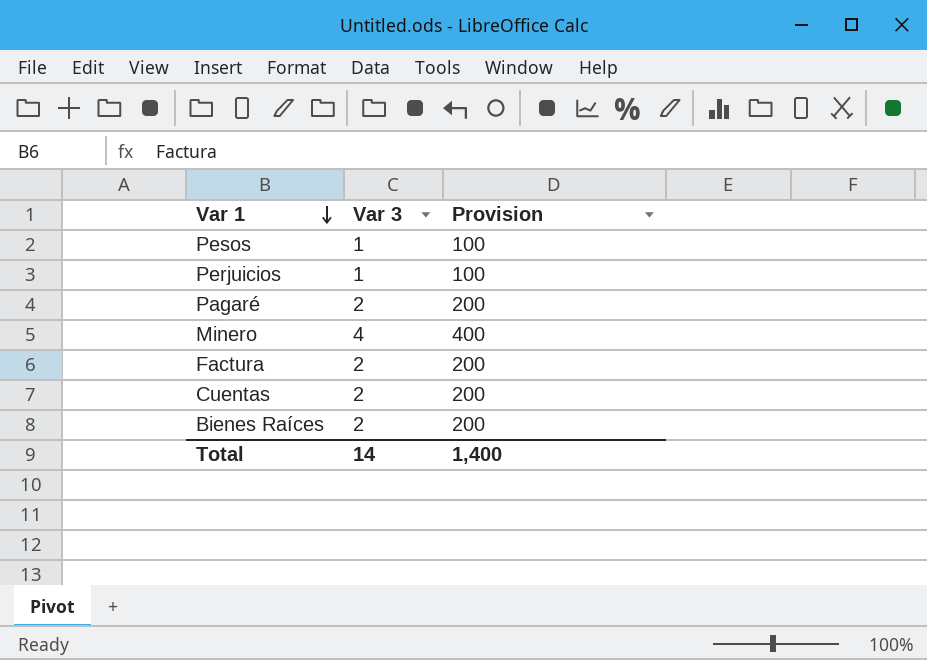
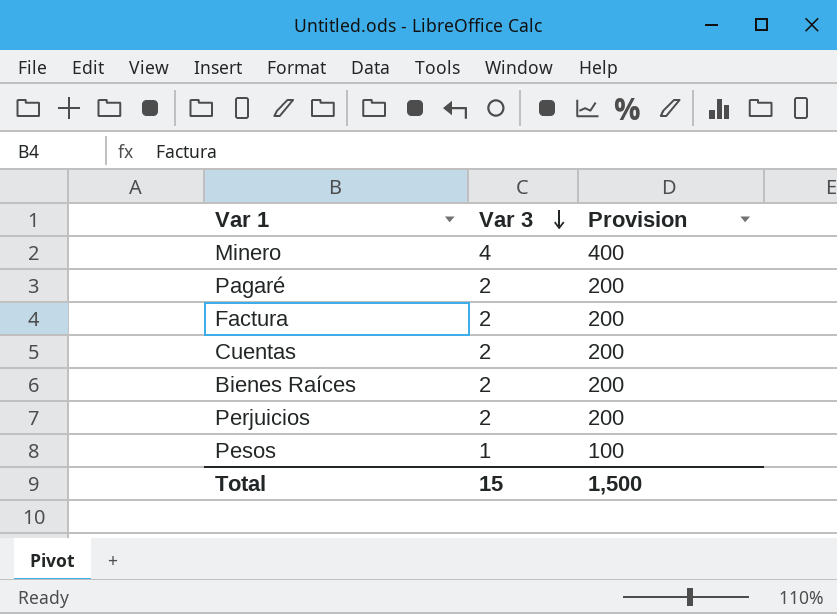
row order: Var 1 descending -> Var 3 descending
Perjuicios | Var 3: 1 -> 2
Perjuicios | Provision: 100 -> 200
Total | Var 3: 14 -> 15
Total | Provision: 1,400 -> 1,500

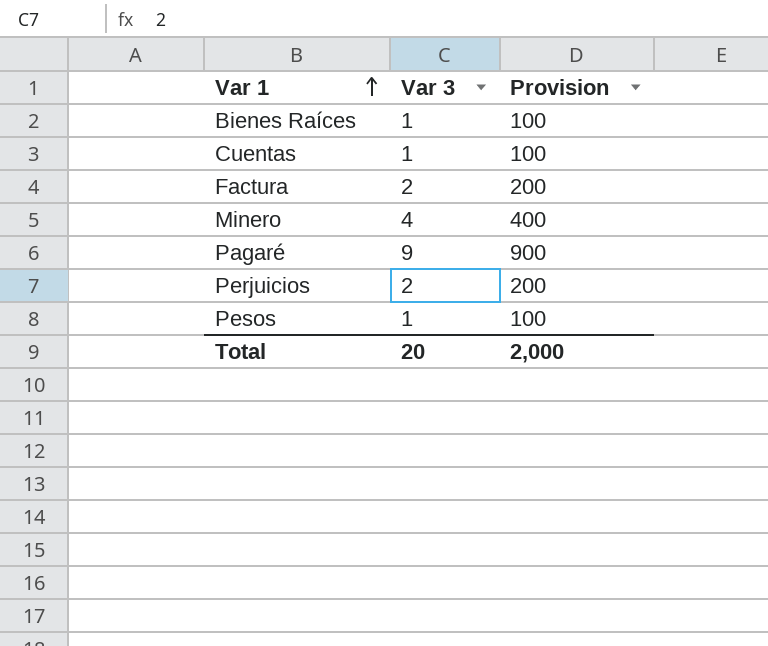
row order: Var 3 descending -> Var 1 ascending
Bienes Raíces | Var 3: 2 -> 1
Bienes Raíces | Provision: 200 -> 100
Cuentas | Var 3: 2 -> 1
Cuentas | Provision: 200 -> 100
Pagaré | Var 3: 2 -> 9
Pagaré | Provision: 200 -> 900
Total | Var 3: 15 -> 20
Total | Provision: 1,500 -> 2,000

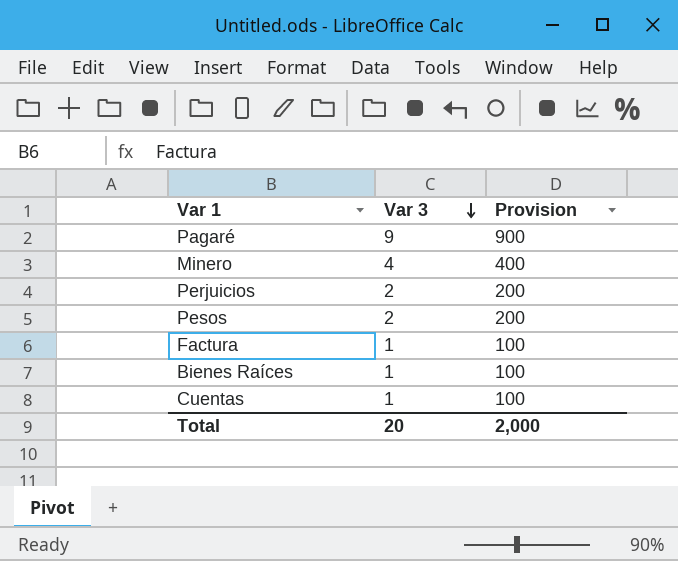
row order: Var 1 ascending -> Var 3 descending
Pesos | Var 3: 1 -> 2
Pesos | Provision: 100 -> 200
Factura | Var 3: 2 -> 1
Factura | Provision: 200 -> 100

